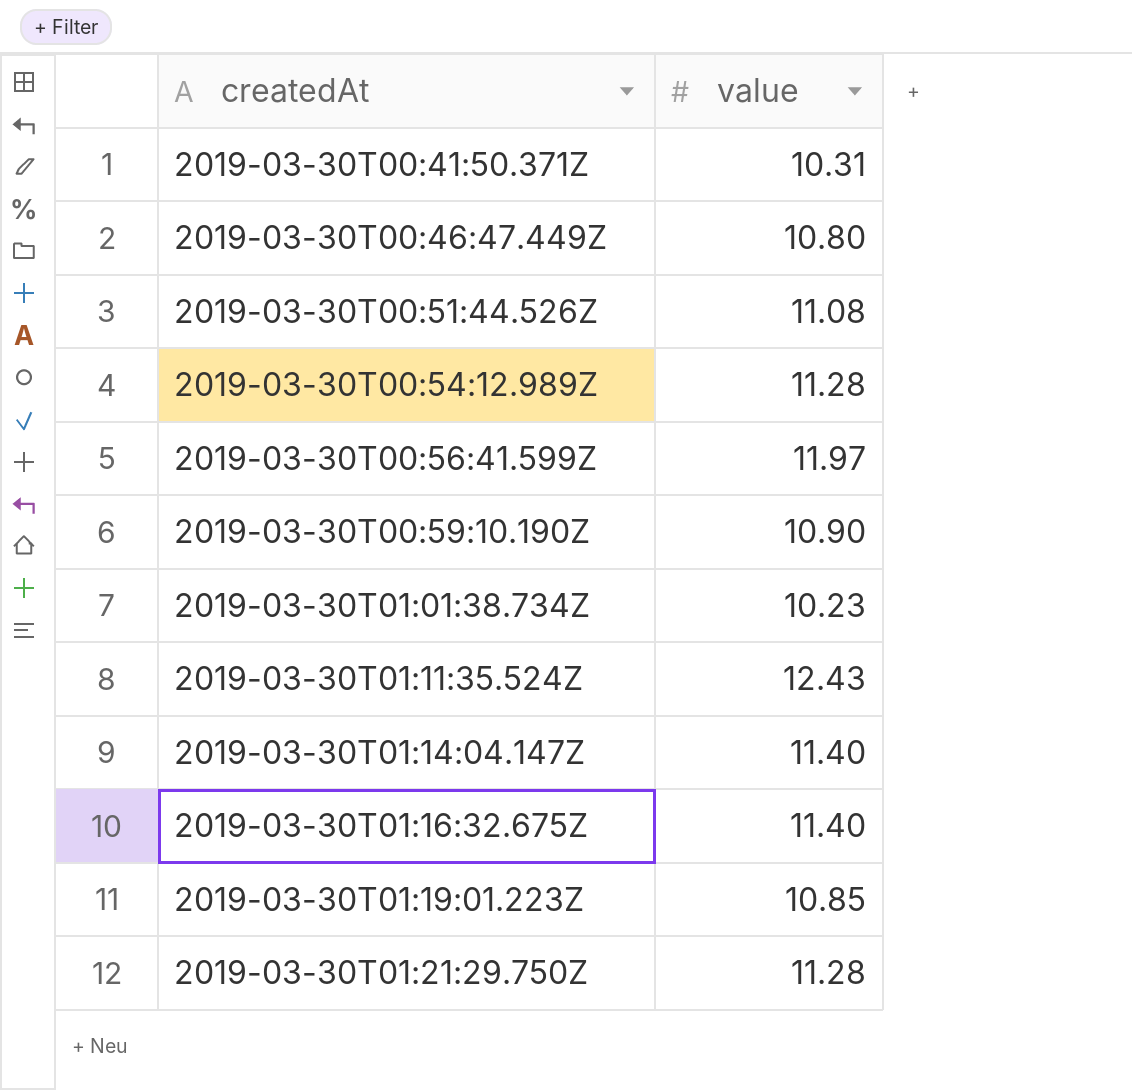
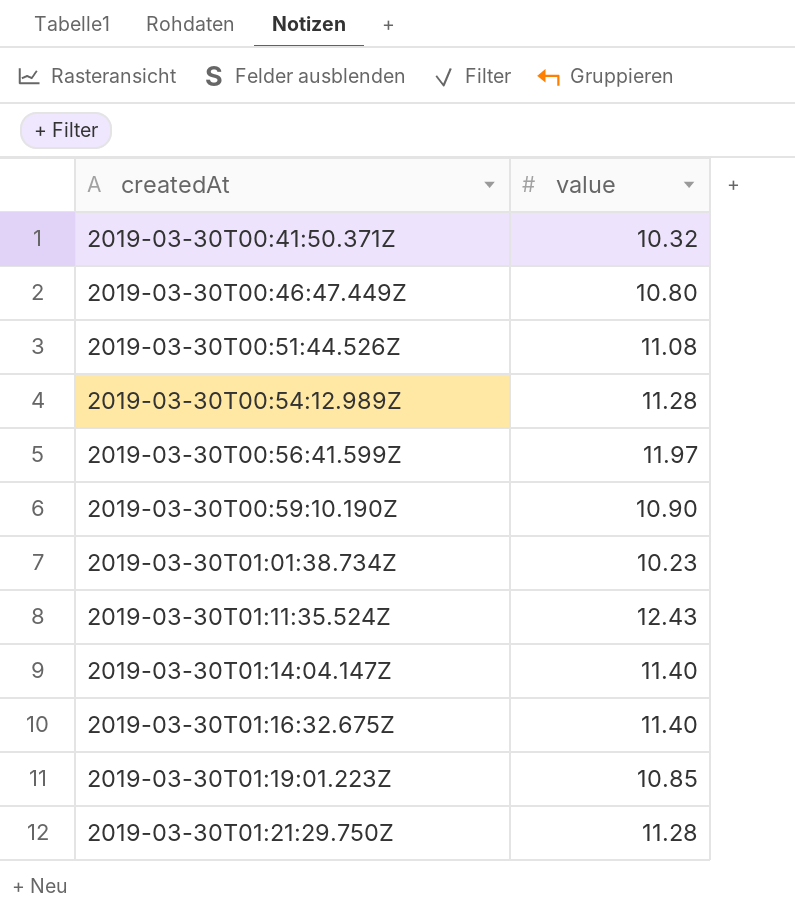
2019-03-30T00:41:50.371Z | value: 10.31 -> 10.32

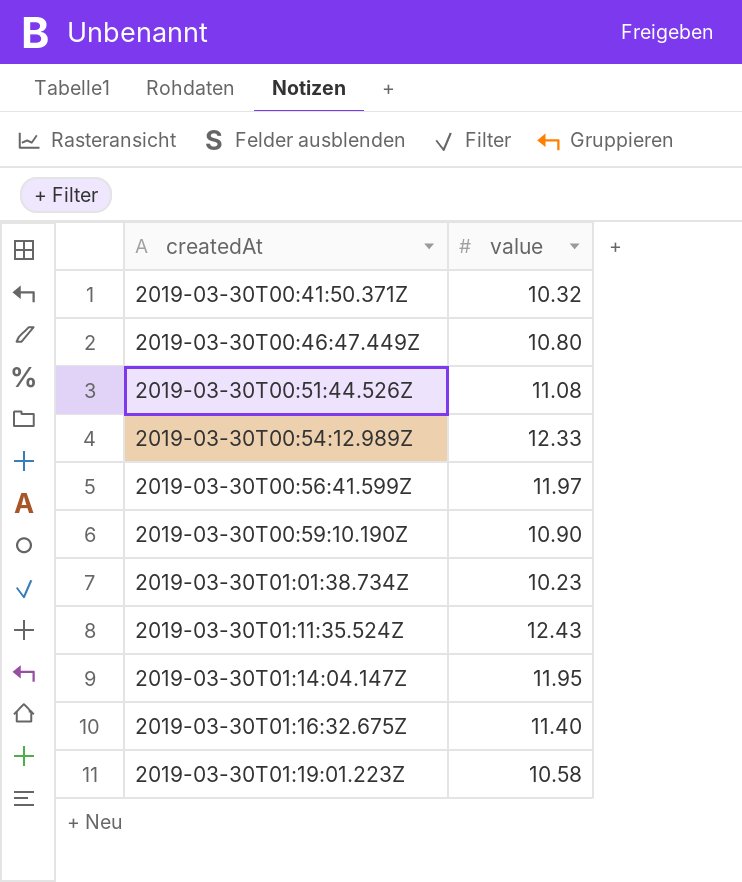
row 2019-03-30T01:21:29.750Z: 11.28 -> none
2019-03-30T00:54:12.989Z | value: 11.28 -> 12.33
2019-03-30T01:14:04.147Z | value: 11.40 -> 11.95
2019-03-30T01:19:01.223Z | value: 10.85 -> 10.58

